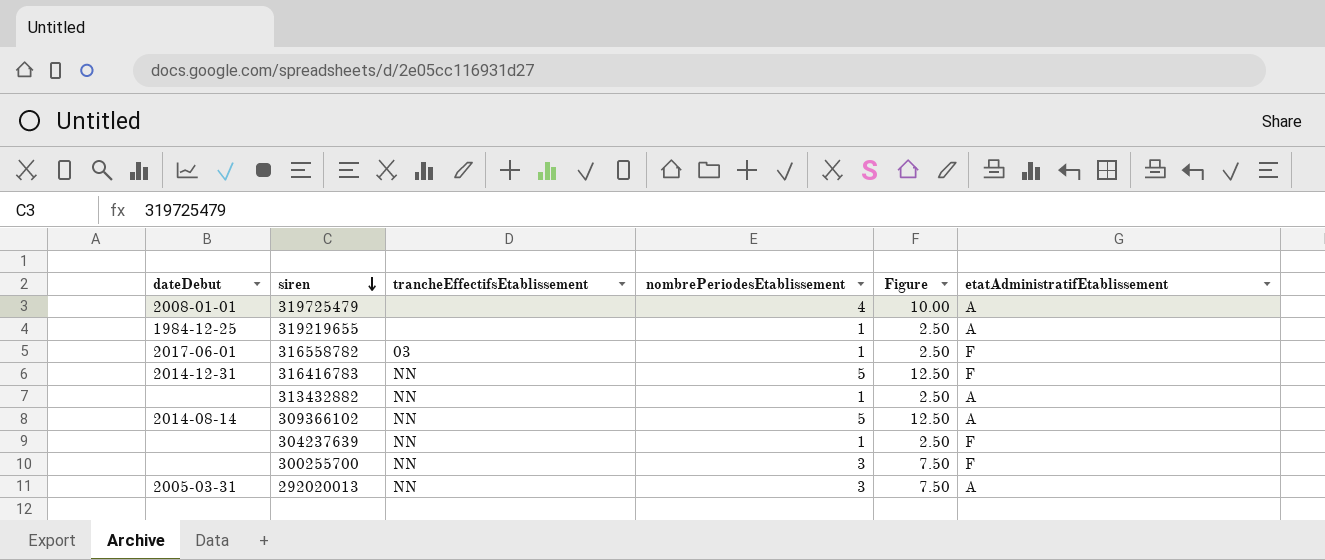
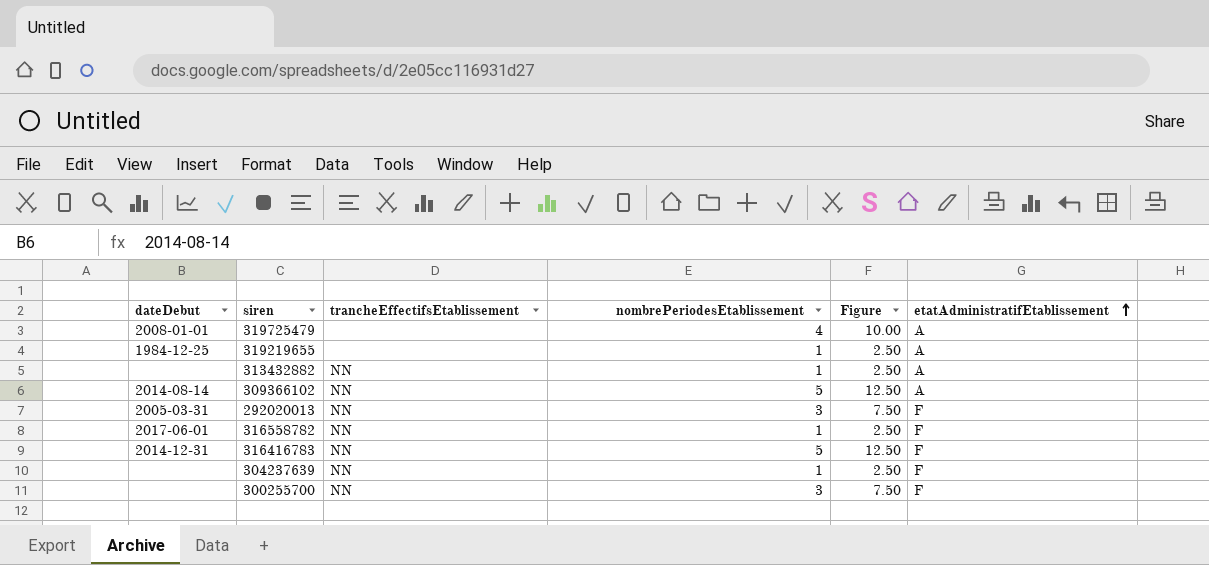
row order: siren descending -> etatAdministratifEtablissement ascending
292020013 | etatAdministratifEtablissement: A -> F
316558782 | trancheEffectifsEtablissement: 03 -> NN

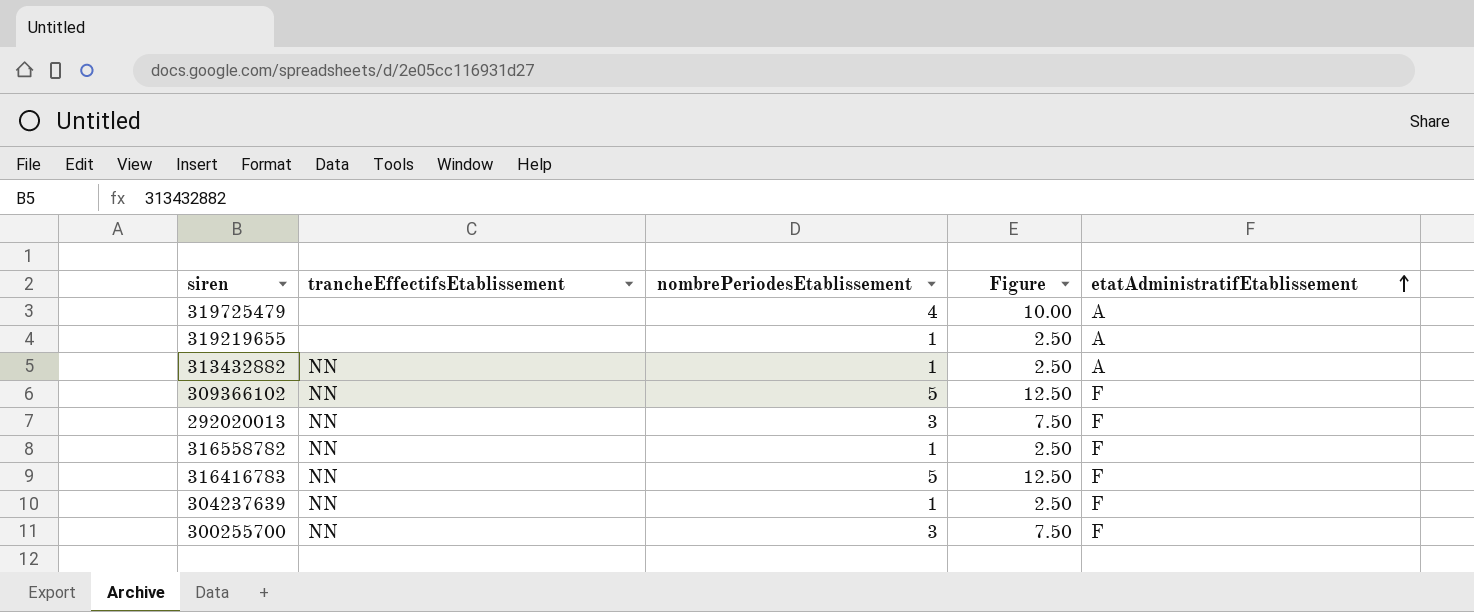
column dateDebut | position: 1 -> none
309366102 | etatAdministratifEtablissement: A -> F

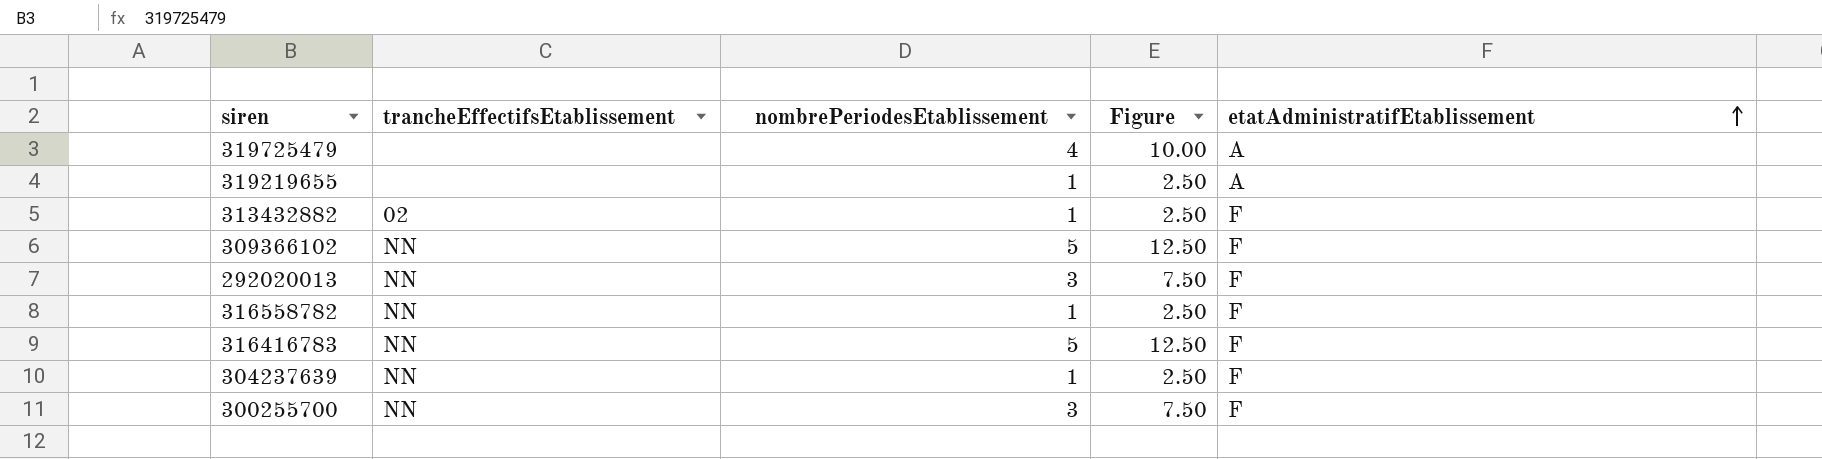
313432882 | trancheEffectifsEtablissement: NN -> 02
313432882 | etatAdministratifEtablissement: A -> F

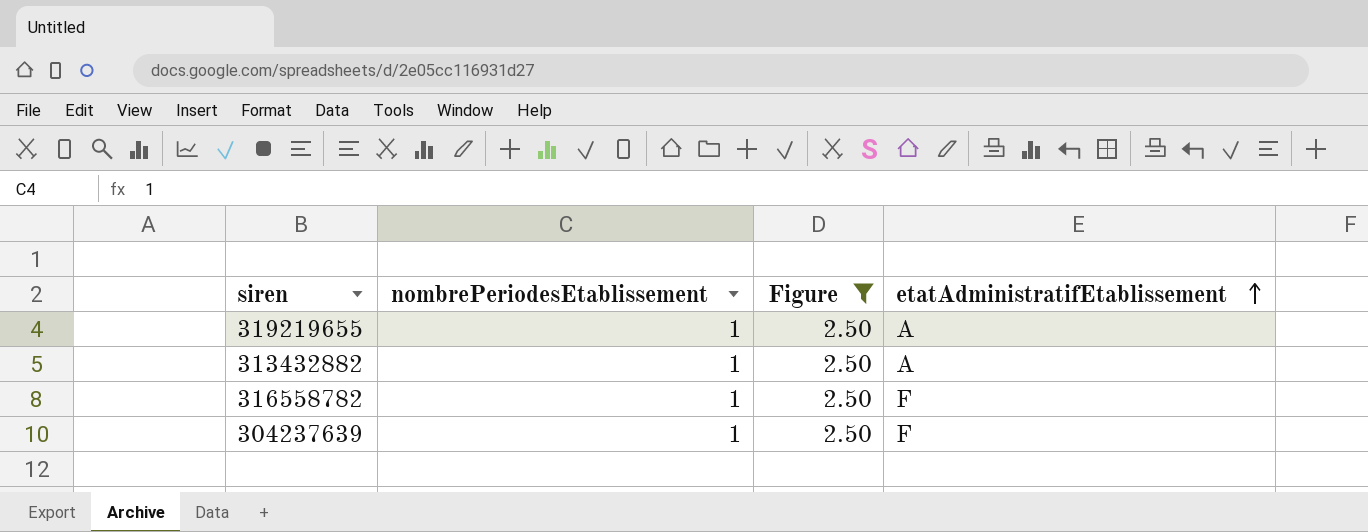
filter: none -> Figure = 2.50
column trancheEffectifsEtablissement | position: 2 -> none
313432882 | etatAdministratifEtablissement: F -> A

